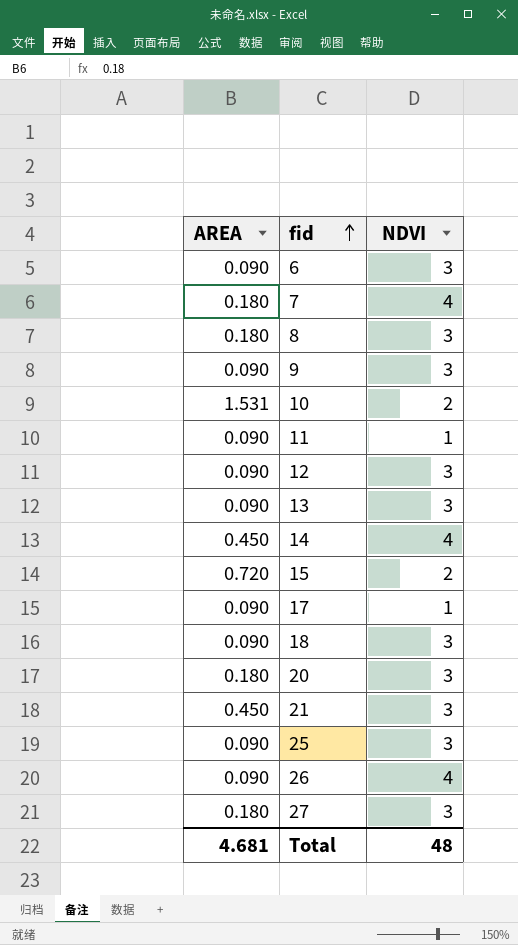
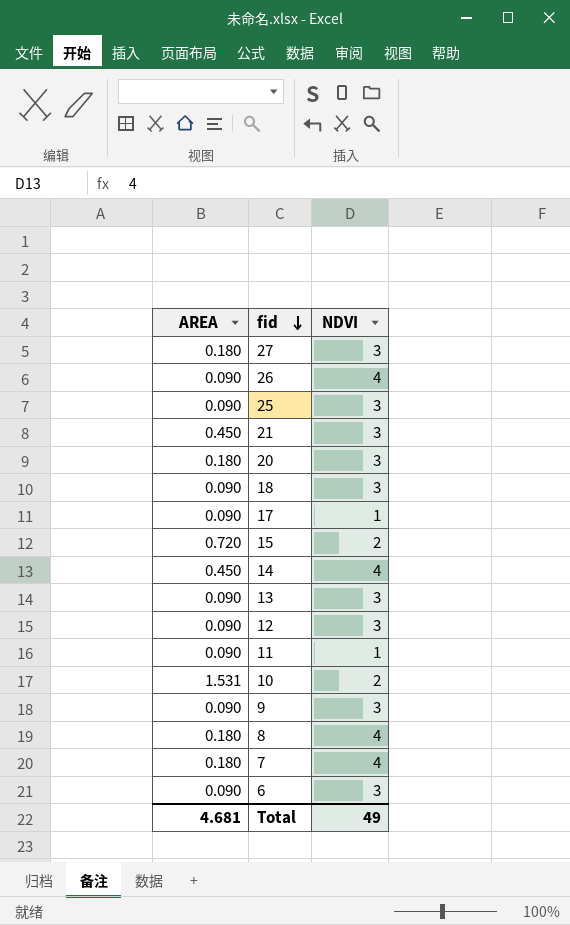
row order: fid ascending -> fid descending
8 | NDVI: 3 -> 4
Total | NDVI: 48 -> 49

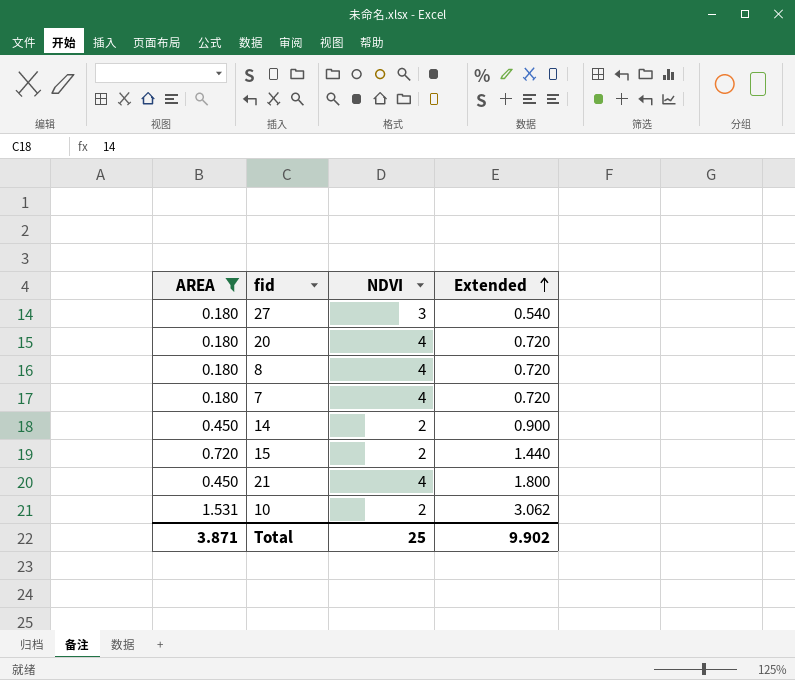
filter: none -> AREA != 0.090
row order: fid descending -> Extended ascending
column Extended | formula: none -> [AREA] * [NDVI]
20 | NDVI: 3 -> 4
14 | NDVI: 4 -> 2
21 | NDVI: 3 -> 4
Total | AREA: 4.681 -> 3.871
Total | NDVI: 49 -> 25

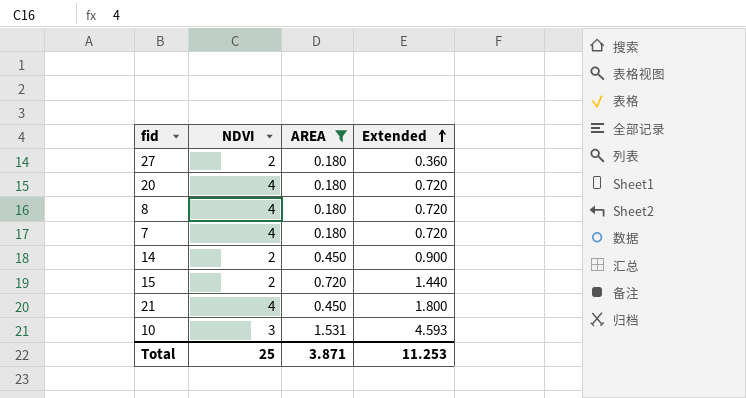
column AREA | position: 1 -> 3
27 | NDVI: 3 -> 2
27 | Extended: 0.540 -> 0.360
10 | NDVI: 2 -> 3
10 | Extended: 3.062 -> 4.593
Total | Extended: 9.902 -> 11.253

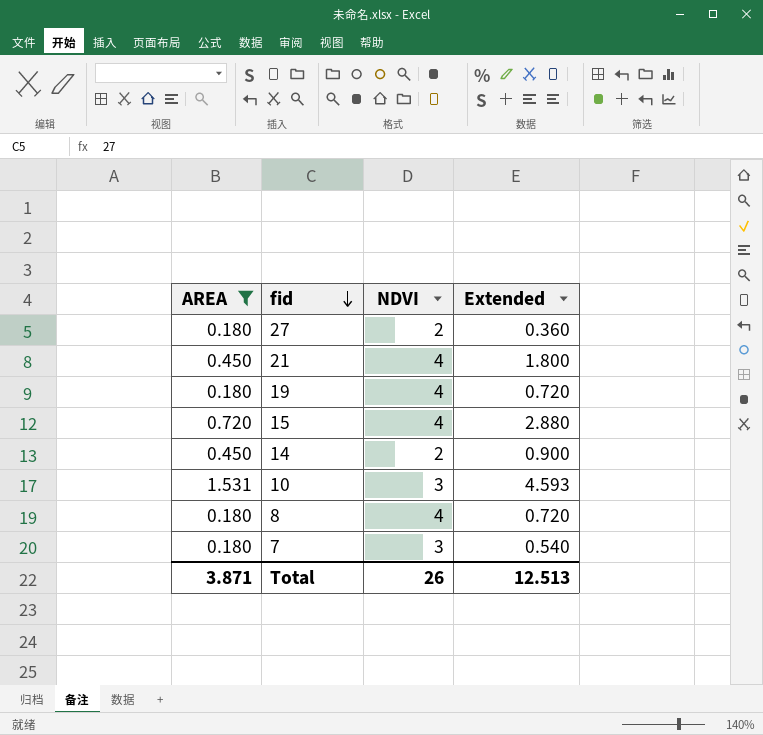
row order: Extended ascending -> fid descending
column AREA | position: 3 -> 1
row 20: 4 | 0.180 | 0.720 -> none
row 19: none -> 0.180 | 4 | 0.720
15 | NDVI: 2 -> 4
15 | Extended: 1.440 -> 2.880
7 | NDVI: 4 -> 3
7 | Extended: 0.720 -> 0.540
Total | NDVI: 25 -> 26
Total | Extended: 11.253 -> 12.513

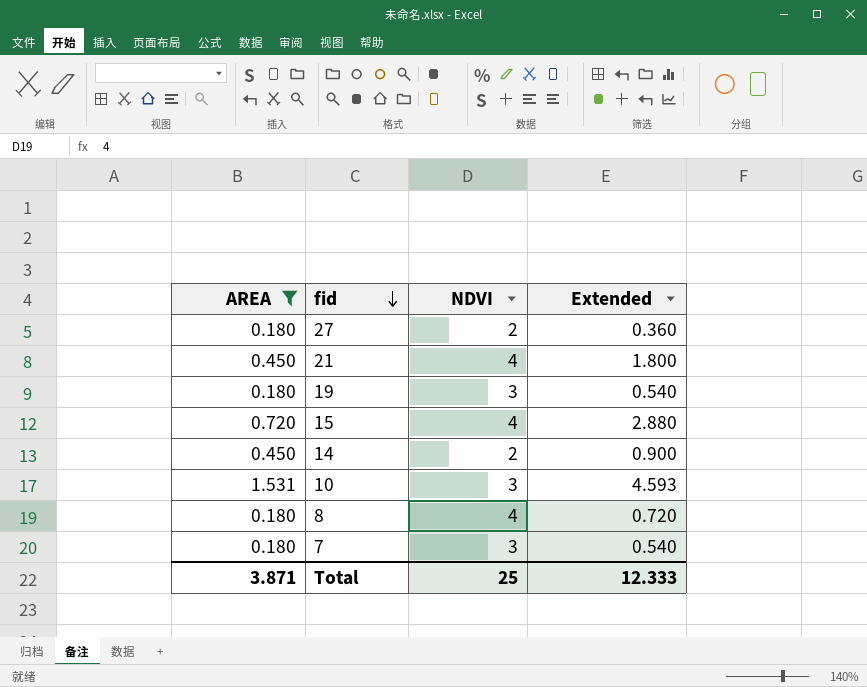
19 | NDVI: 4 -> 3
19 | Extended: 0.720 -> 0.540
Total | NDVI: 26 -> 25
Total | Extended: 12.513 -> 12.333

